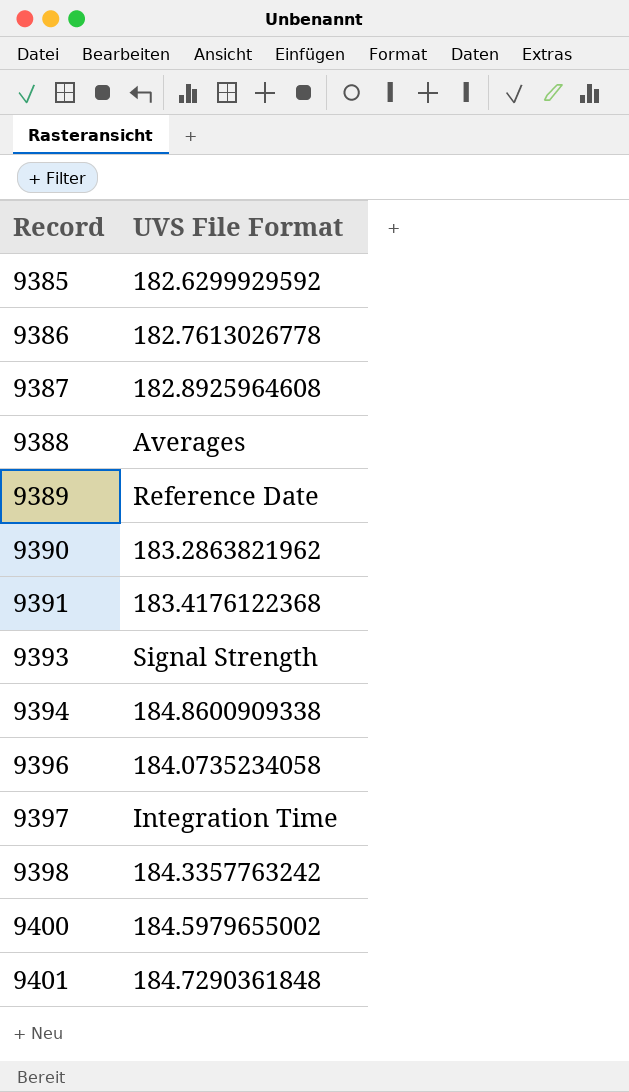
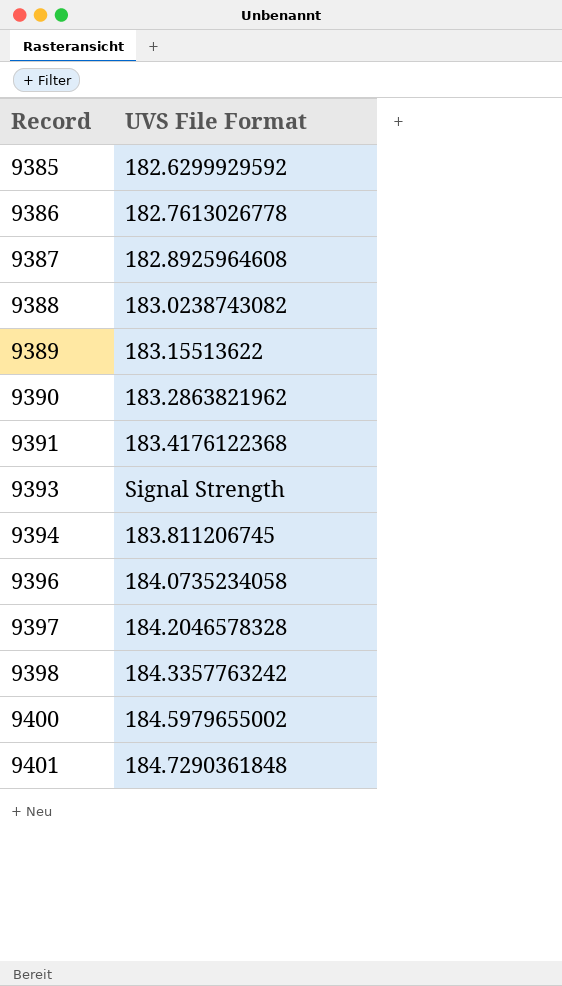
9388 | UVS File Format: Averages -> 183.0238743082
9389 | UVS File Format: Reference Date -> 183.15513622
9394 | UVS File Format: 184.8600909338 -> 183.811206745
9397 | UVS File Format: Integration Time -> 184.2046578328

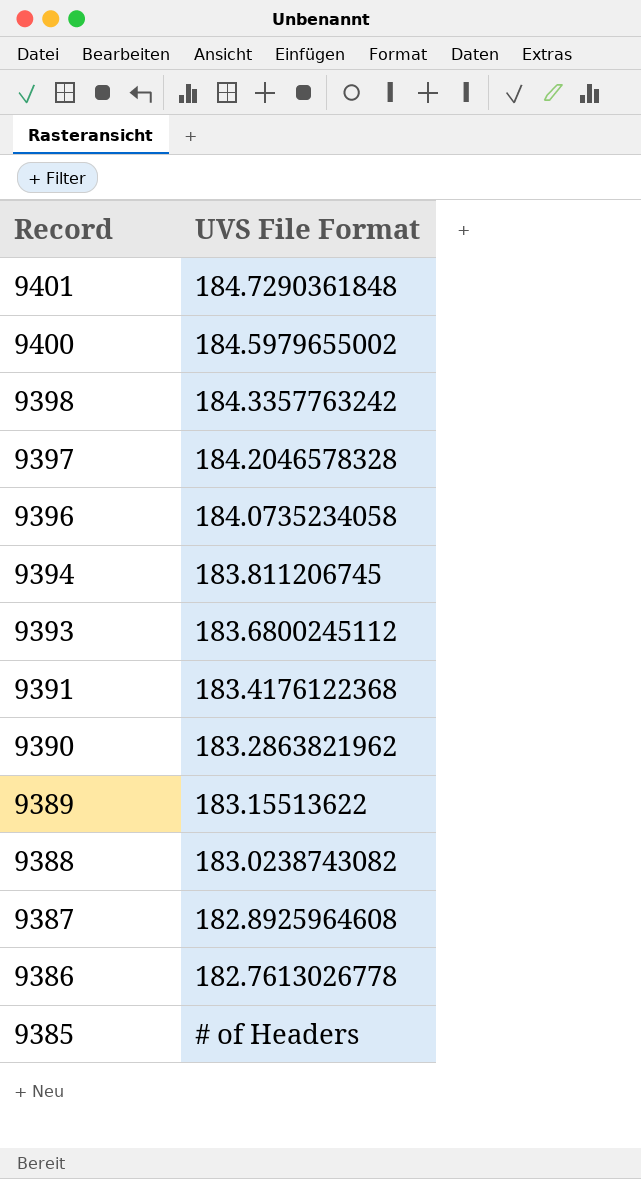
row order: Record ascending -> Record descending
9393 | UVS File Format: Signal Strength -> 183.6800245112
9385 | UVS File Format: 182.6299929592 -> # of Headers

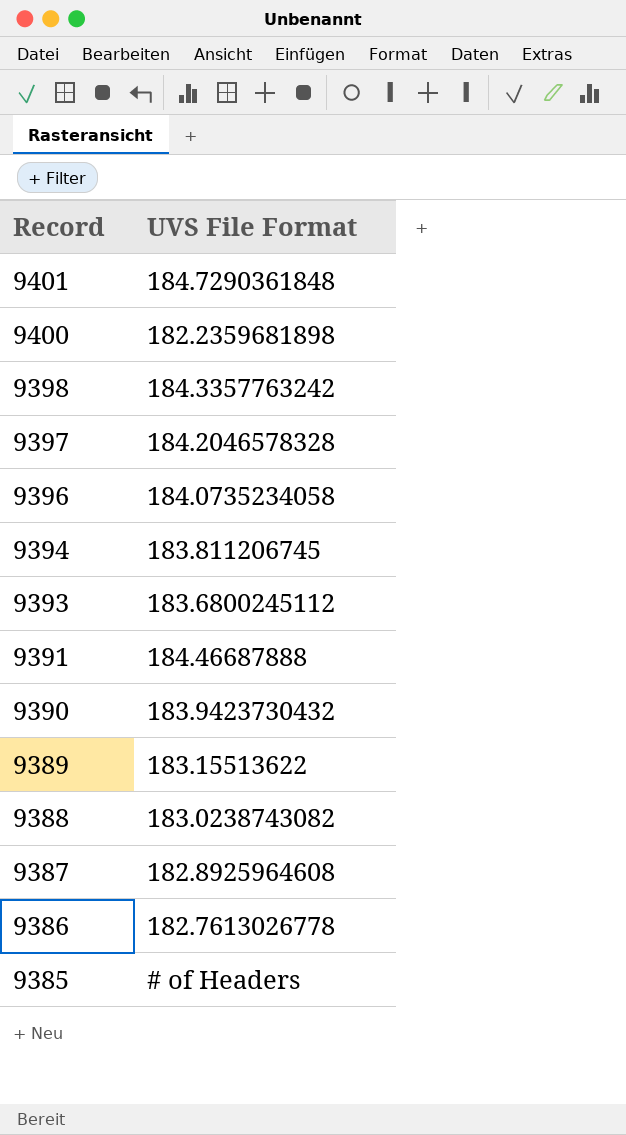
9400 | UVS File Format: 184.5979655002 -> 182.2359681898
9391 | UVS File Format: 183.4176122368 -> 184.46687888
9390 | UVS File Format: 183.2863821962 -> 183.9423730432

